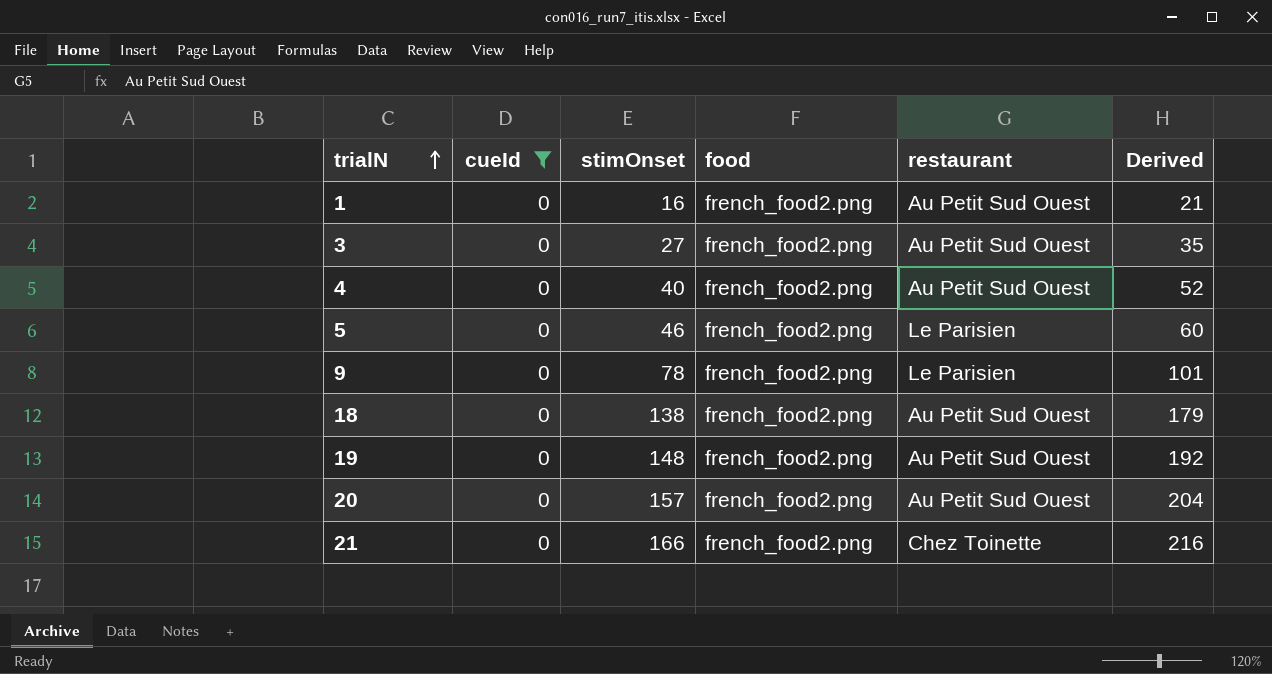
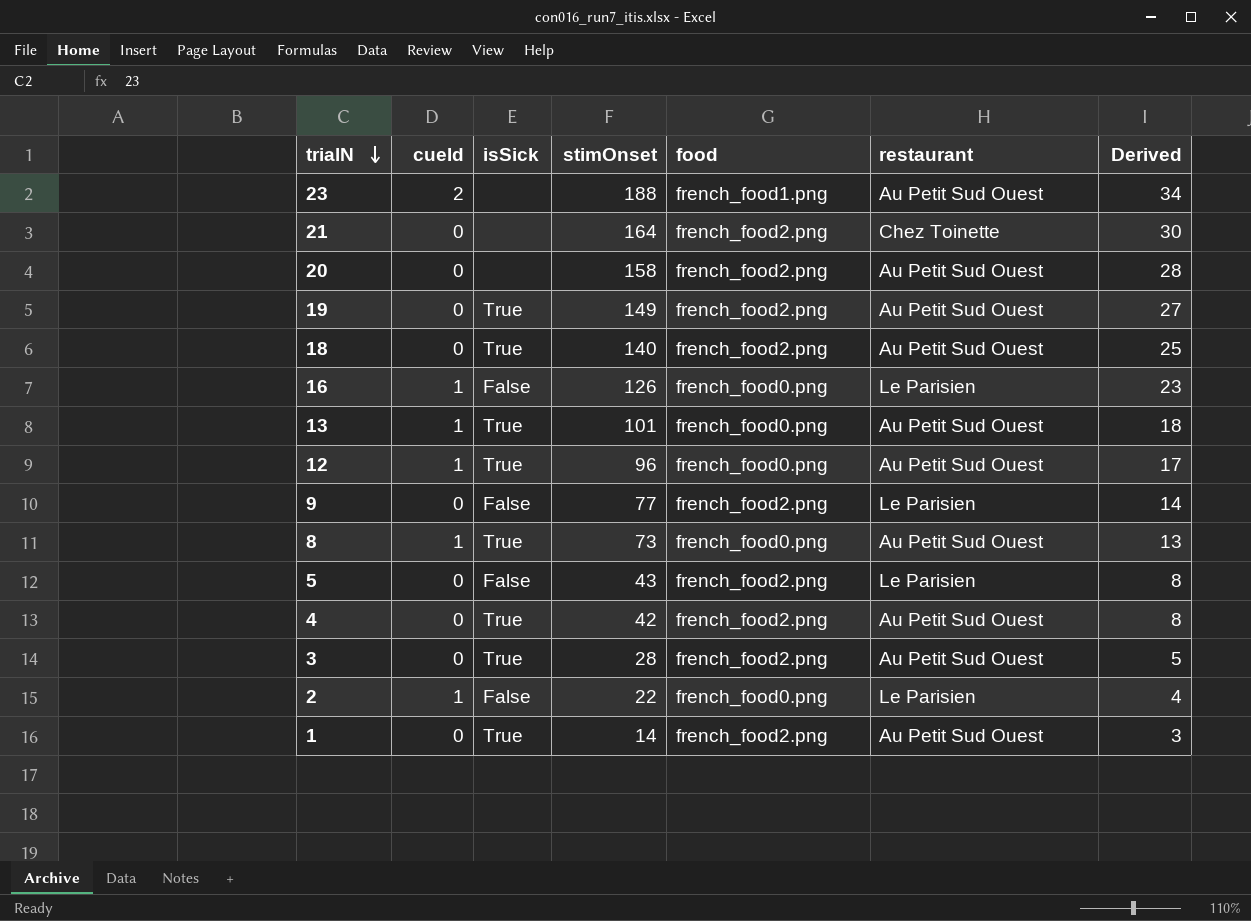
filter: cueId = 0 -> none
row order: trialN ascending -> trialN descending
column isSick | position: none -> 3
column Derived | formula: [stimOnset] * 1.3 -> [stimOnset] * 0.18
21 | stimOnset: 166 -> 164
20 | stimOnset: 157 -> 158
19 | stimOnset: 148 -> 149
18 | stimOnset: 138 -> 140
9 | stimOnset: 78 -> 77
5 | stimOnset: 46 -> 43
4 | stimOnset: 40 -> 42
3 | stimOnset: 27 -> 28
1 | stimOnset: 16 -> 14

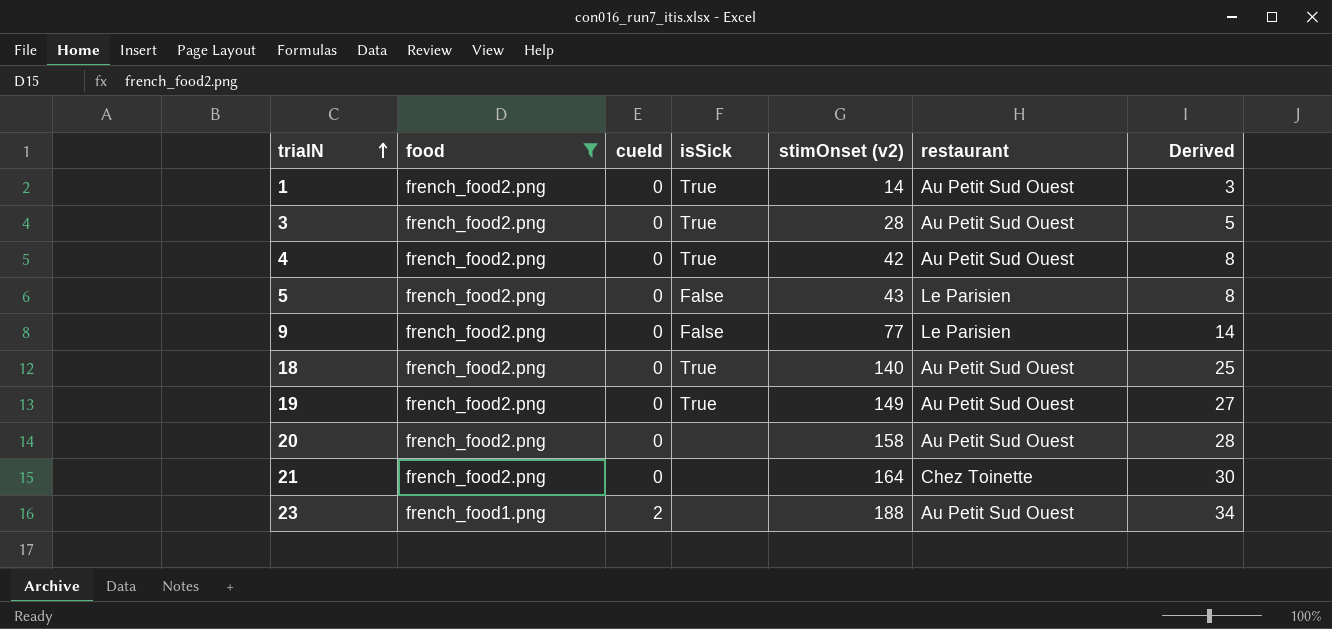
filter: none -> food != french_food0.png
row order: trialN descending -> trialN ascending
column food | position: 5 -> 2
column name: stimOnset -> stimOnset (v2)

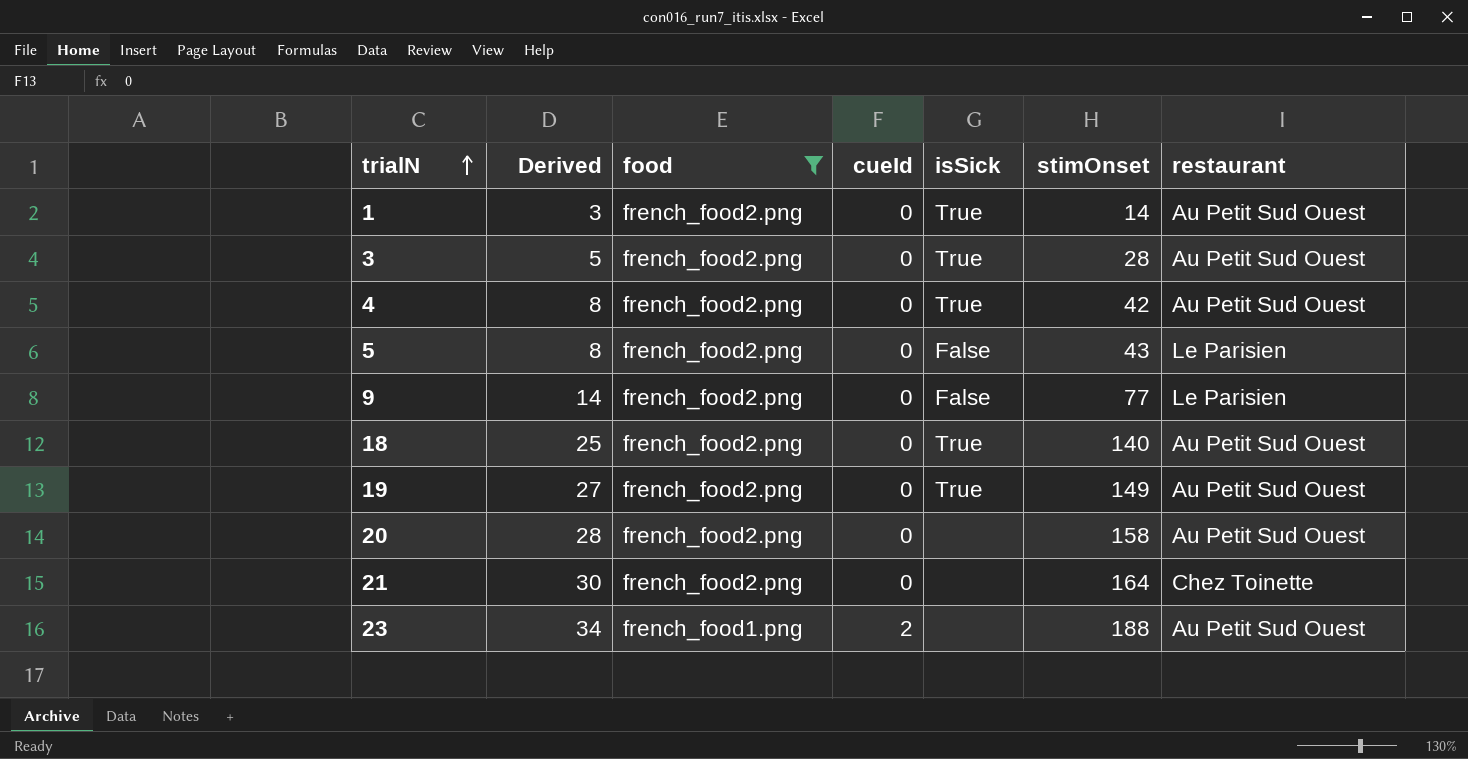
column Derived | position: 7 -> 2
column name: stimOnset (v2) -> stimOnset

